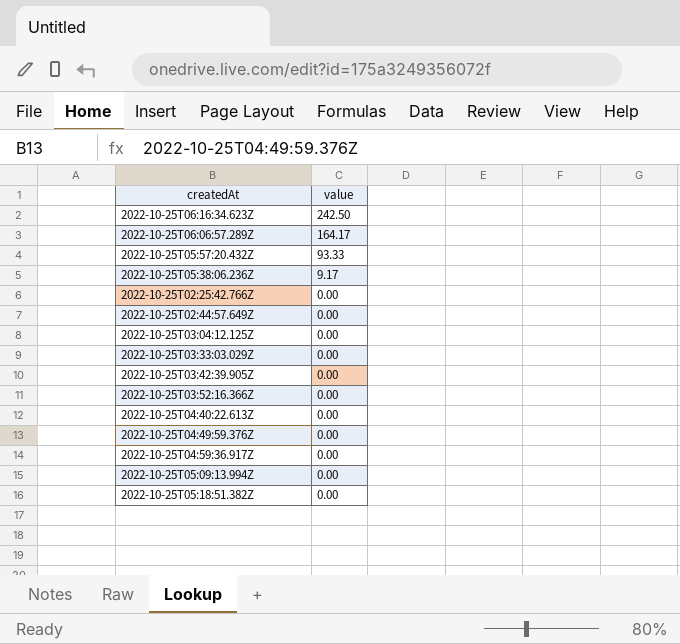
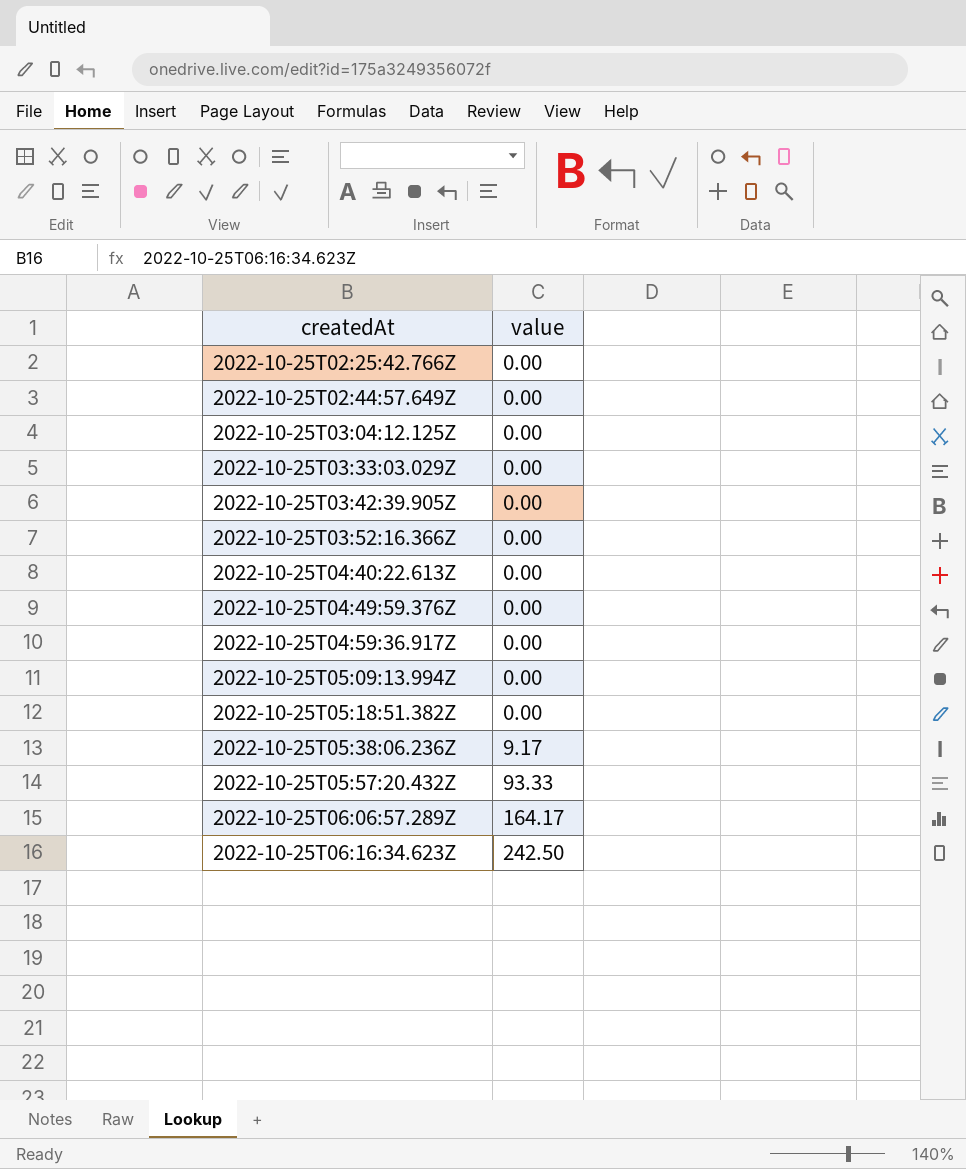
row order: value descending -> createdAt ascending

